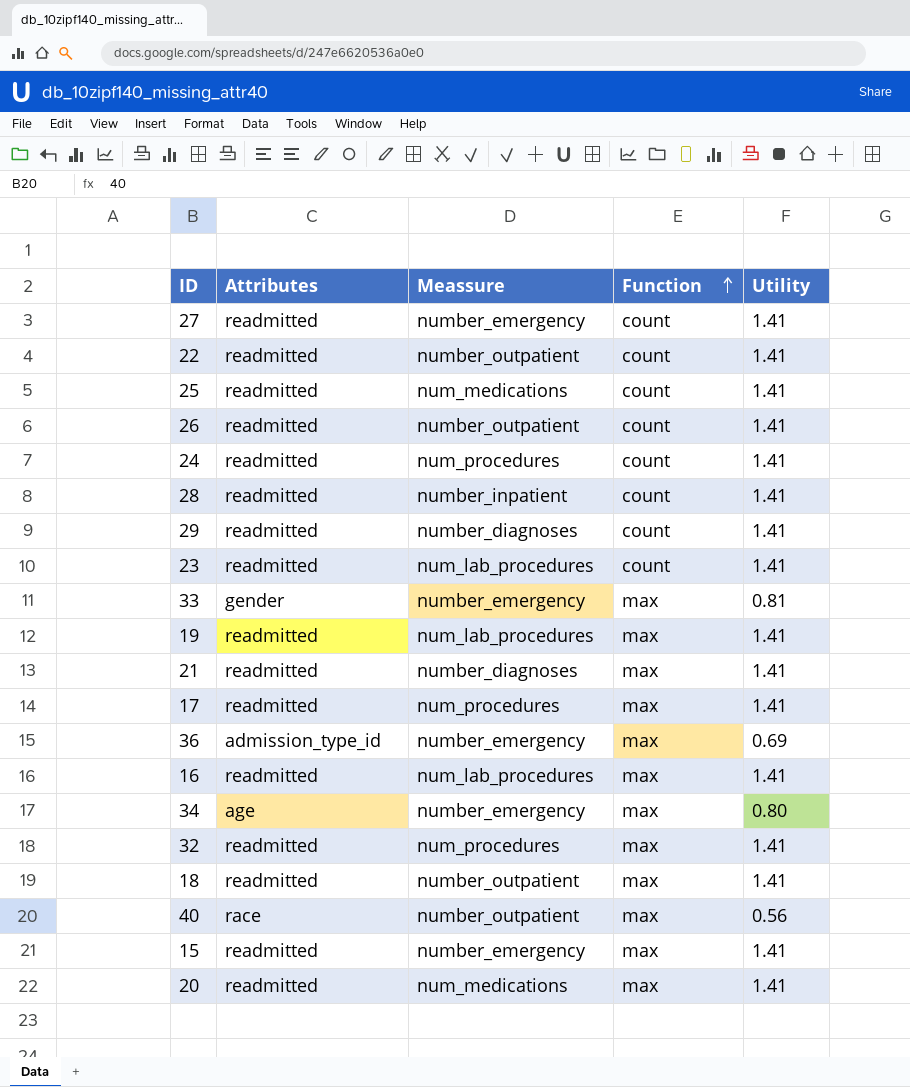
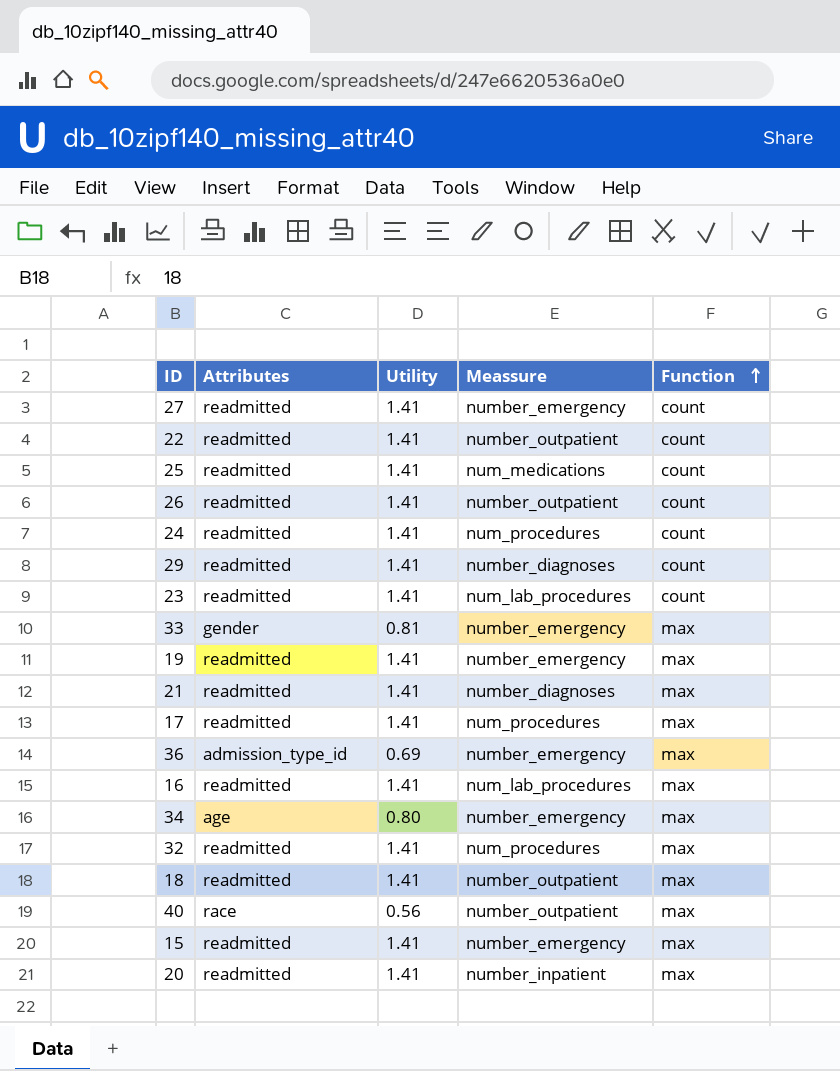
column Utility | position: 5 -> 3
row 28: readmitted | number_inpatient | count | 1.41 -> none
19 | Meassure: num_lab_procedures -> number_emergency
20 | Meassure: num_medications -> number_inpatient

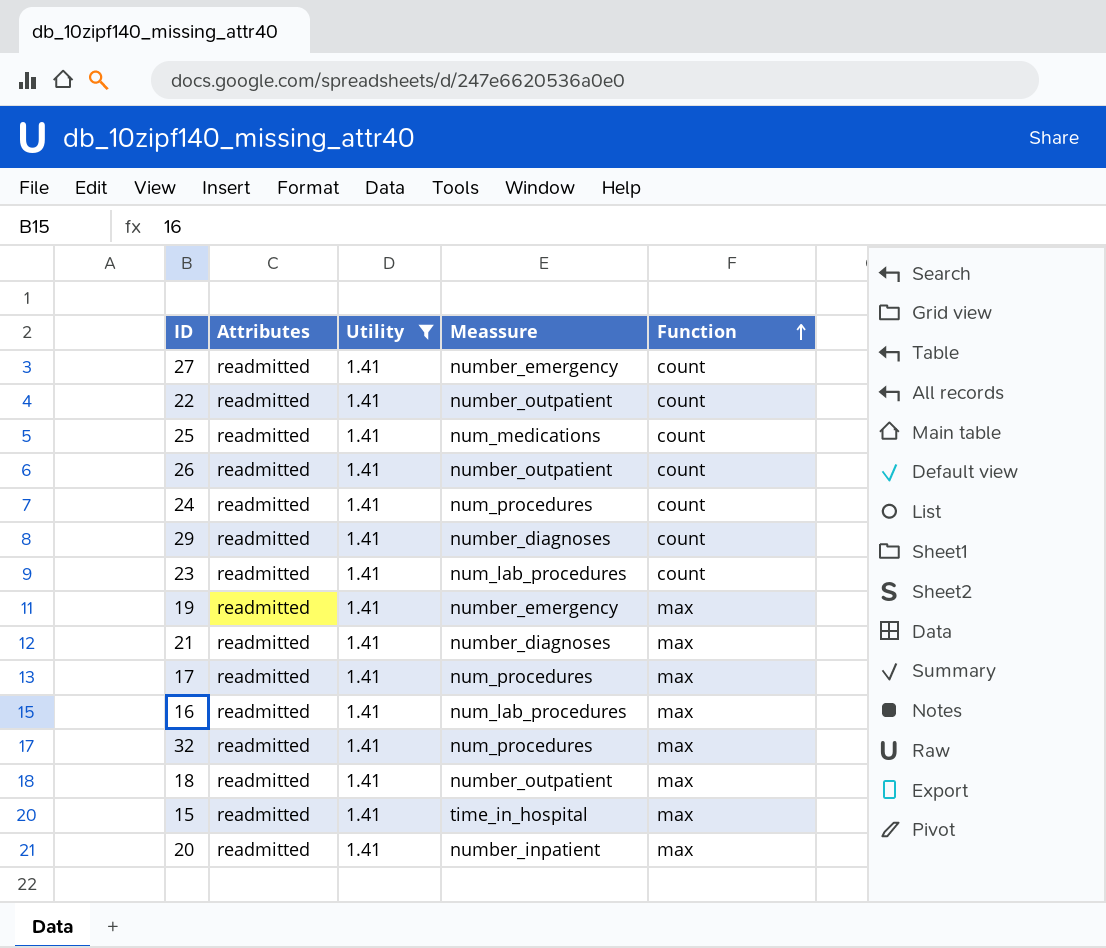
filter: none -> Utility = 1.41
15 | Meassure: number_emergency -> time_in_hospital

